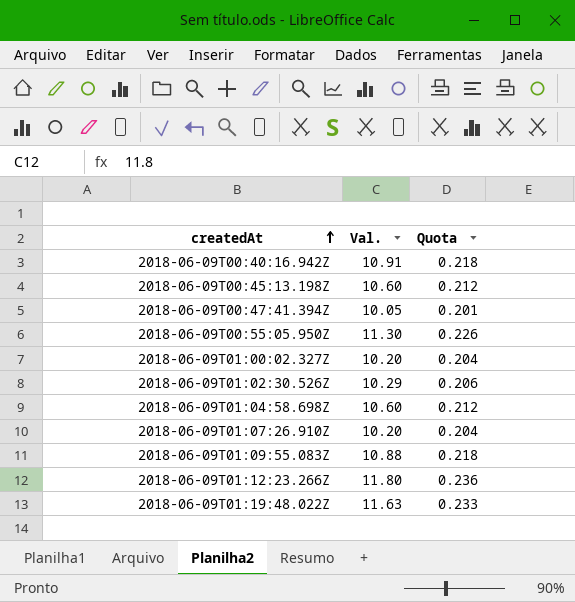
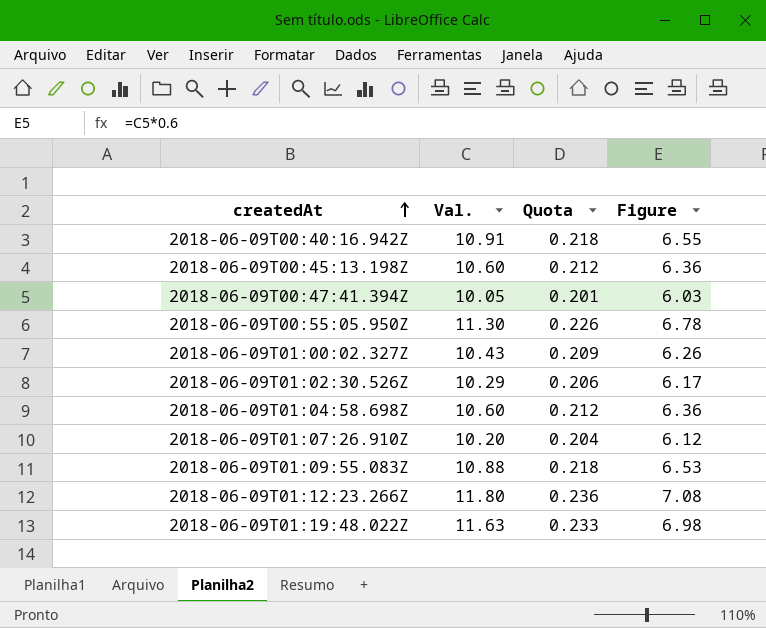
column Figure | formula: none -> [Val.] * 0.6
2018-06-09T01:00:02.327Z | Val.: 10.20 -> 10.43
2018-06-09T01:00:02.327Z | Quota: 0.204 -> 0.209

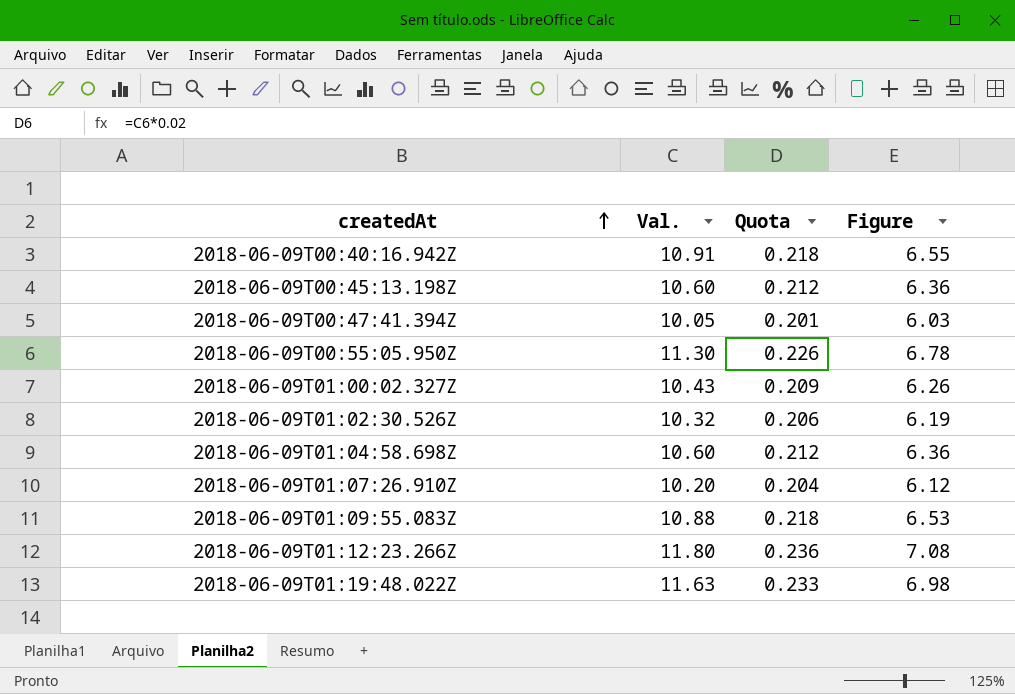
2018-06-09T01:02:30.526Z | Val.: 10.29 -> 10.32
2018-06-09T01:02:30.526Z | Figure: 6.17 -> 6.19

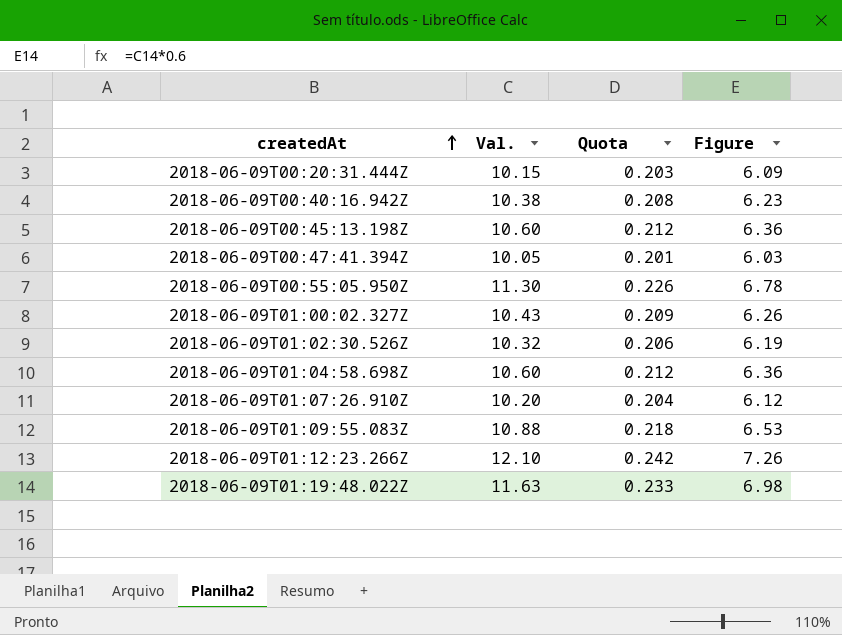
row 2018-06-09T00:20:31.444Z: none -> 10.15 | 0.203 | 6.09
2018-06-09T00:40:16.942Z | Val.: 10.91 -> 10.38
2018-06-09T00:40:16.942Z | Quota: 0.218 -> 0.208
2018-06-09T00:40:16.942Z | Figure: 6.55 -> 6.23
2018-06-09T01:12:23.266Z | Val.: 11.80 -> 12.10
2018-06-09T01:12:23.266Z | Quota: 0.236 -> 0.242
2018-06-09T01:12:23.266Z | Figure: 7.08 -> 7.26

